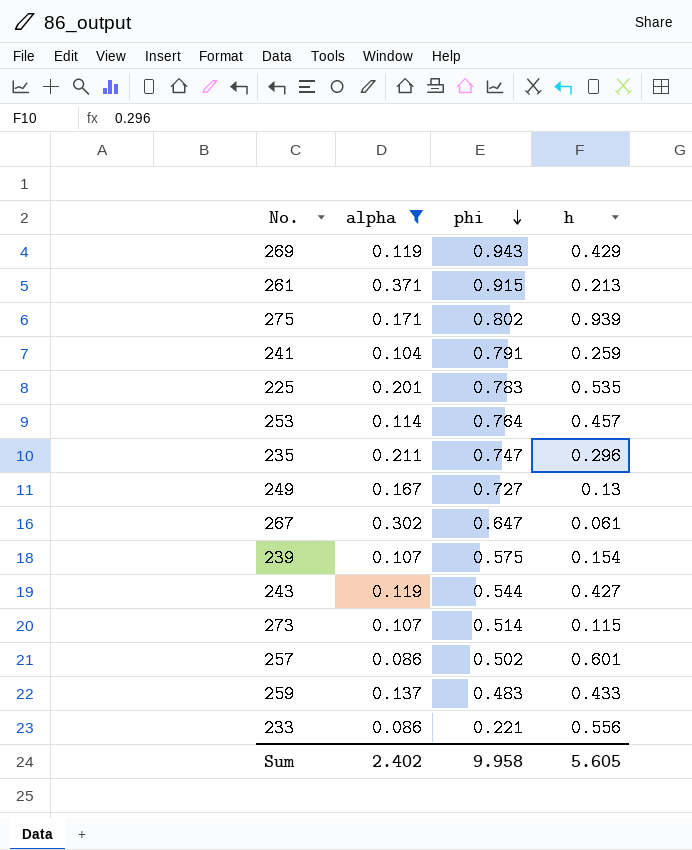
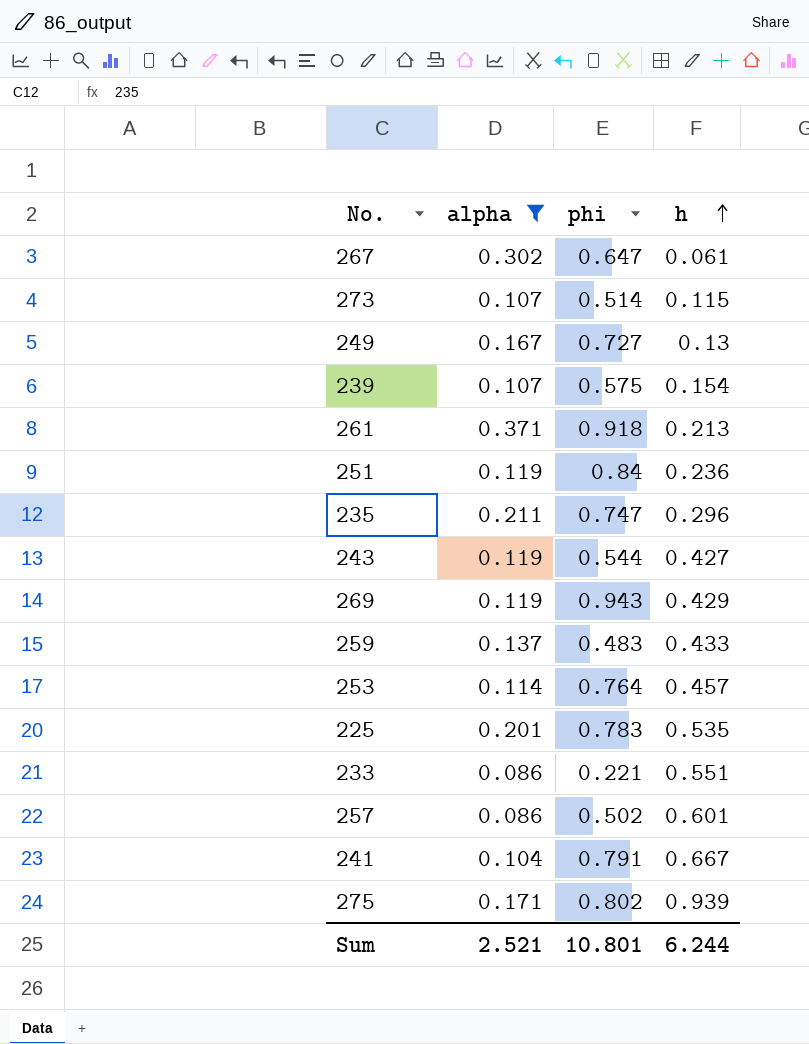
row order: phi descending -> h ascending
261 | phi: 0.915 -> 0.918
row 251: none -> 0.119 | 0.84 | 0.236
233 | h: 0.556 -> 0.551
241 | h: 0.259 -> 0.667
Sum | alpha: 2.402 -> 2.521
Sum | phi: 9.958 -> 10.801
Sum | h: 5.605 -> 6.244

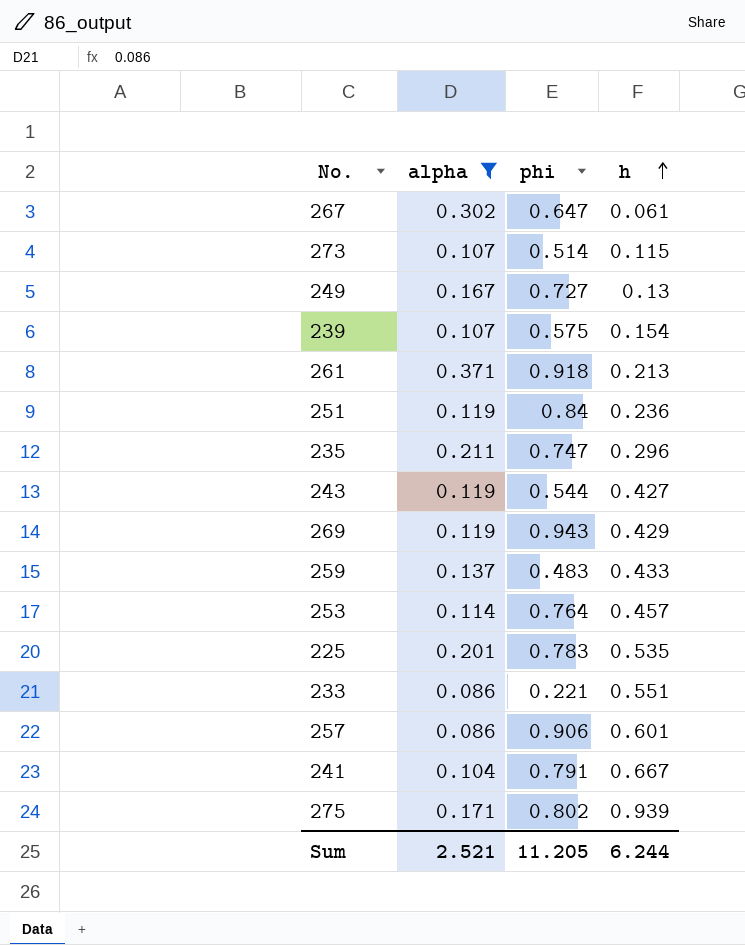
257 | phi: 0.502 -> 0.906
Sum | phi: 10.801 -> 11.205

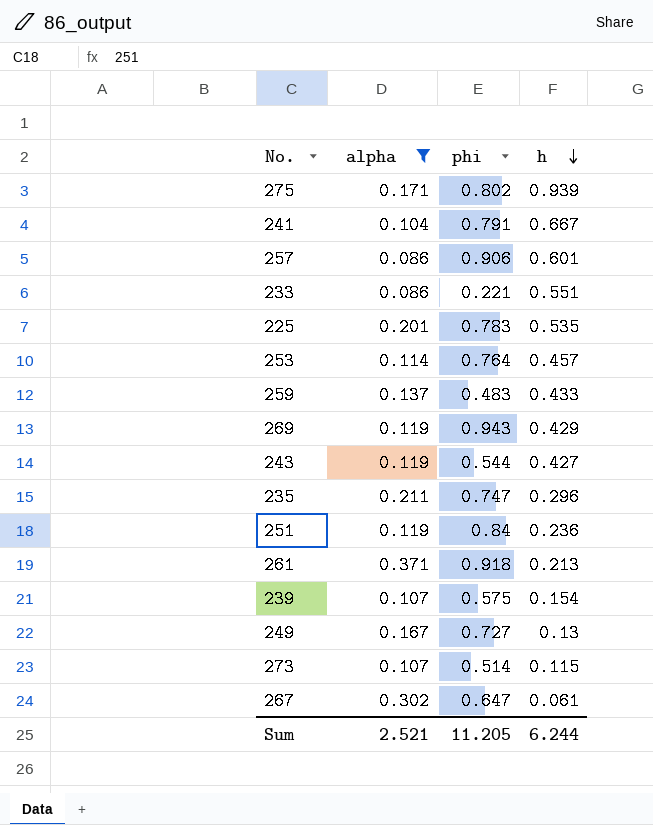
row order: h ascending -> h descending

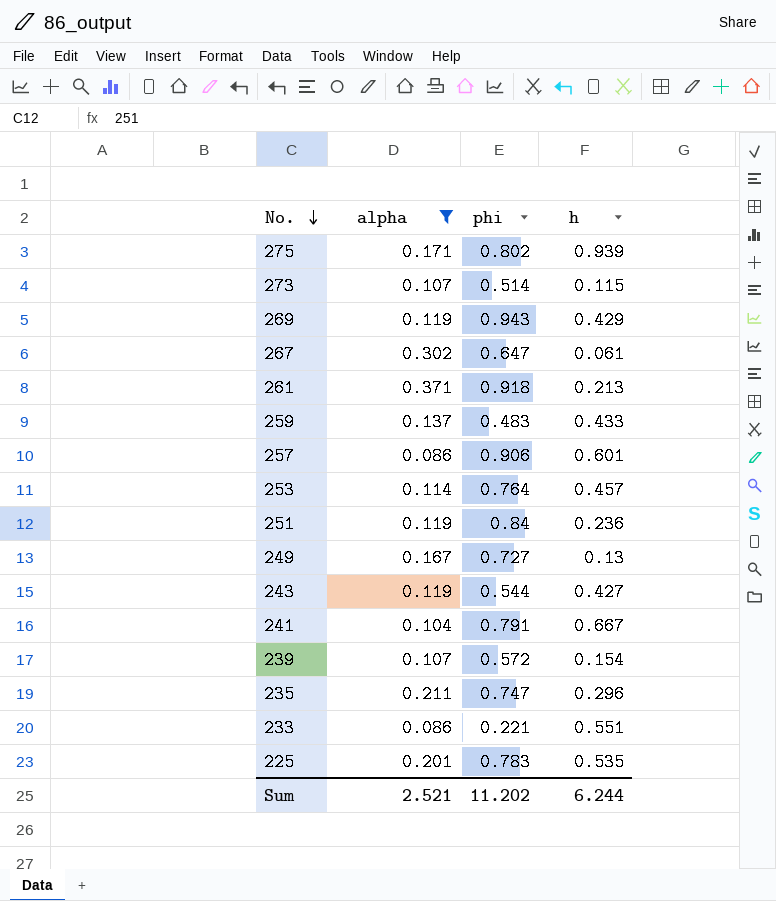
row order: h descending -> No. descending
239 | phi: 0.575 -> 0.572
Sum | phi: 11.205 -> 11.202

